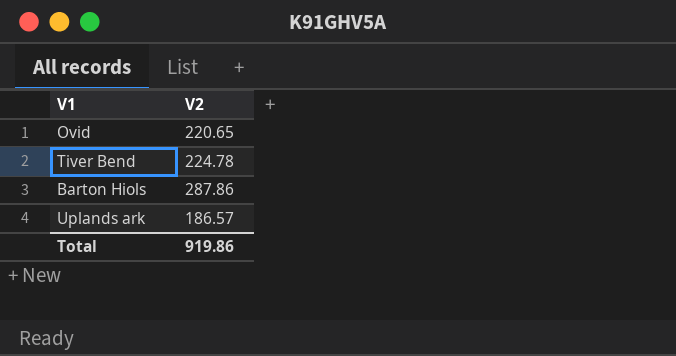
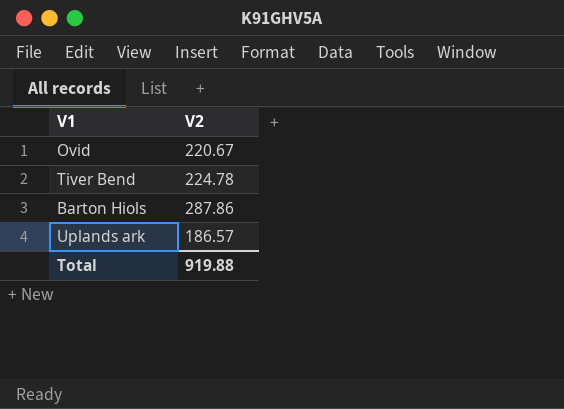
Ovid | V2: 220.65 -> 220.67
Total | V2: 919.86 -> 919.88

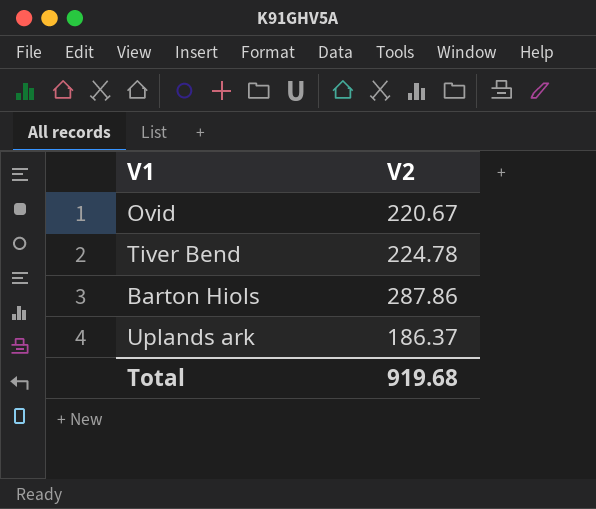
Uplands ark | V2: 186.57 -> 186.37
Total | V2: 919.88 -> 919.68

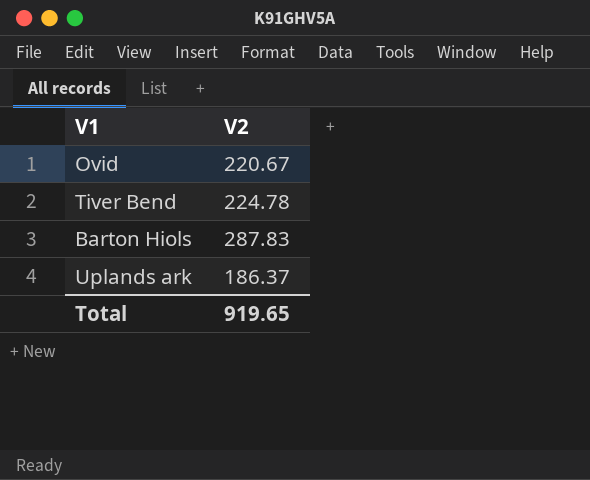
Barton Hiols | V2: 287.86 -> 287.83
Total | V2: 919.68 -> 919.65

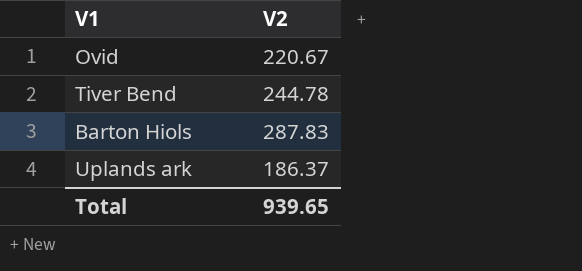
Tiver Bend | V2: 224.78 -> 244.78
Total | V2: 919.65 -> 939.65

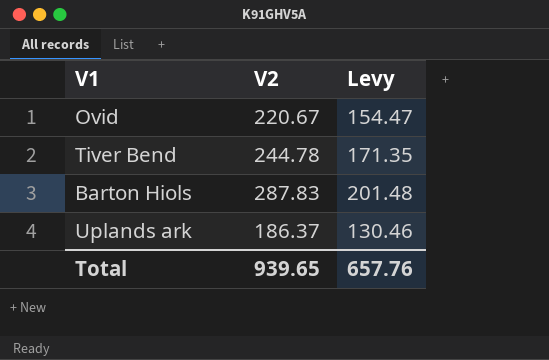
column Levy | formula: none -> [V2] * 0.7

